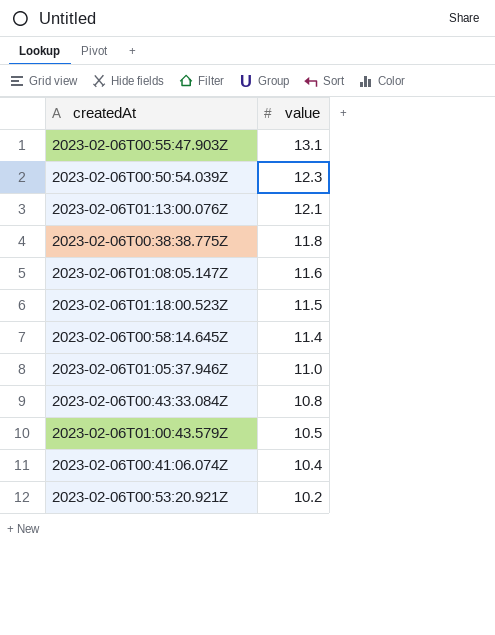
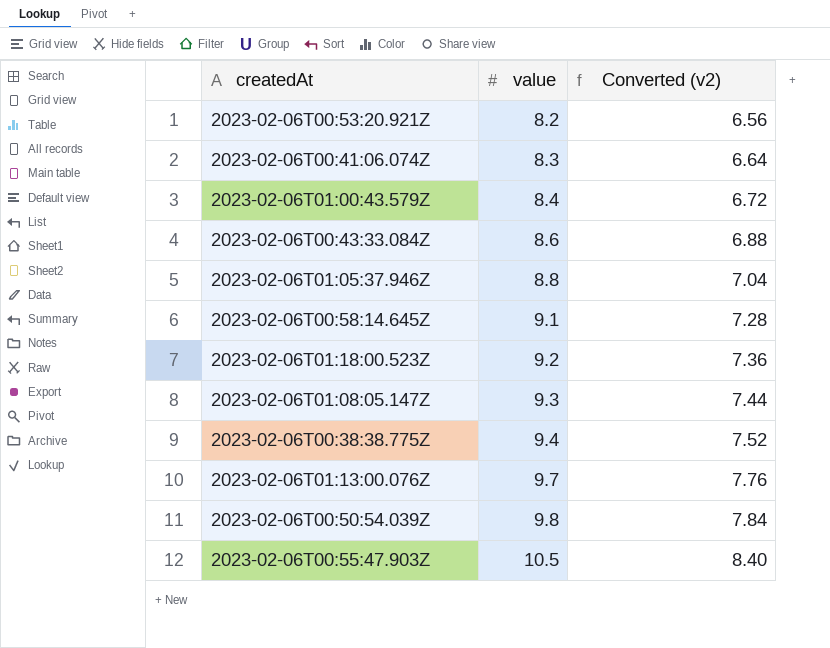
row order: value descending -> value ascending
column Converted (v2) | formula: none -> [value] * 0.8
2023-02-06T00:53:20.921Z | value: 10.2 -> 8.2
2023-02-06T00:41:06.074Z | value: 10.4 -> 8.3
2023-02-06T01:00:43.579Z | value: 10.5 -> 8.4
2023-02-06T00:43:33.084Z | value: 10.8 -> 8.6
2023-02-06T01:05:37.946Z | value: 11.0 -> 8.8
2023-02-06T00:58:14.645Z | value: 11.4 -> 9.1
2023-02-06T01:18:00.523Z | value: 11.5 -> 9.2
2023-02-06T01:08:05.147Z | value: 11.6 -> 9.3
2023-02-06T00:38:38.775Z | value: 11.8 -> 9.4
2023-02-06T01:13:00.076Z | value: 12.1 -> 9.7
2023-02-06T00:50:54.039Z | value: 12.3 -> 9.8
2023-02-06T00:55:47.903Z | value: 13.1 -> 10.5

